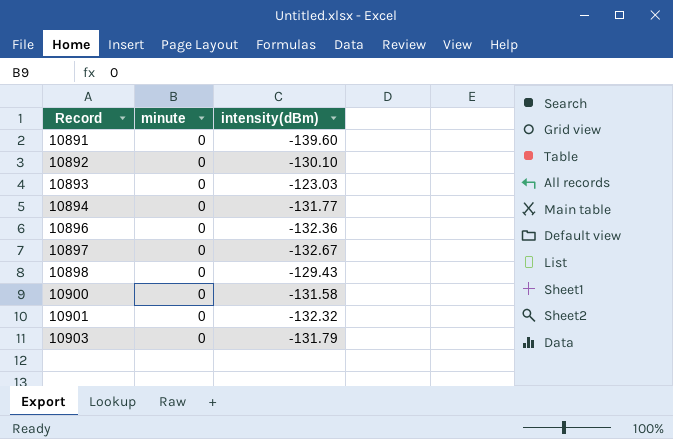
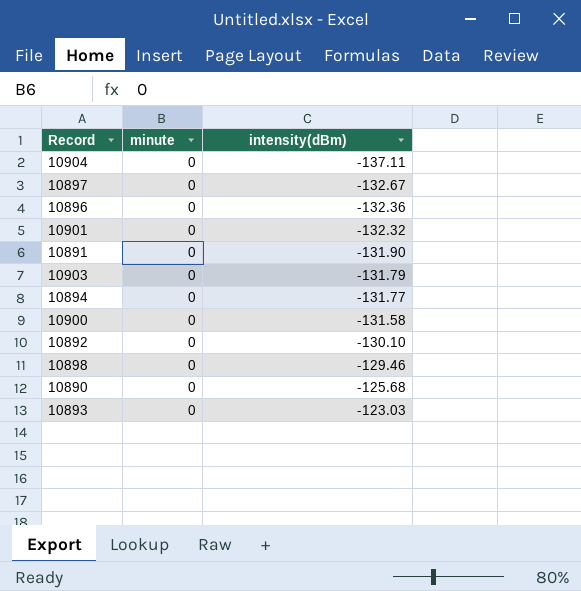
row order: Record ascending -> intensity(dBm) ascending
row 10904: none -> 0 | -137.11
10891 | intensity(dBm): -139.60 -> -131.90
10898 | intensity(dBm): -129.43 -> -129.46
row 10890: none -> 0 | -125.68

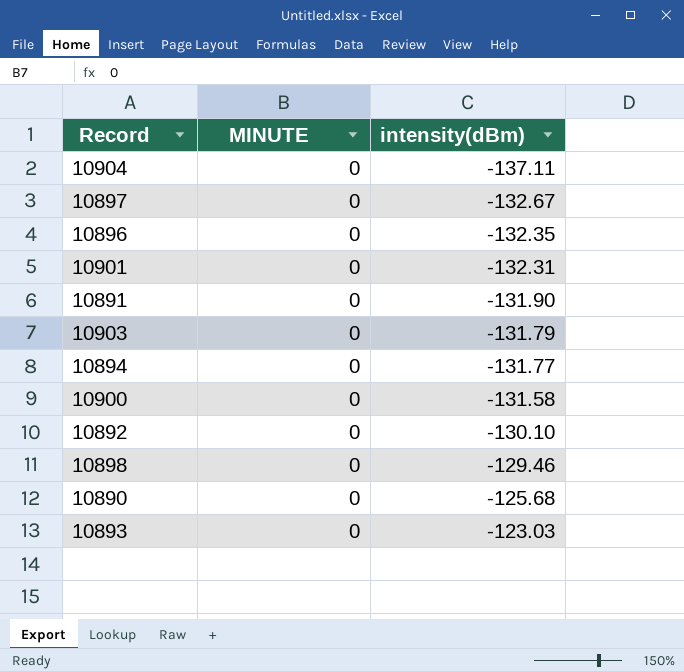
column name: minute -> MINUTE
10896 | intensity(dBm): -132.36 -> -132.35
10901 | intensity(dBm): -132.32 -> -132.31

